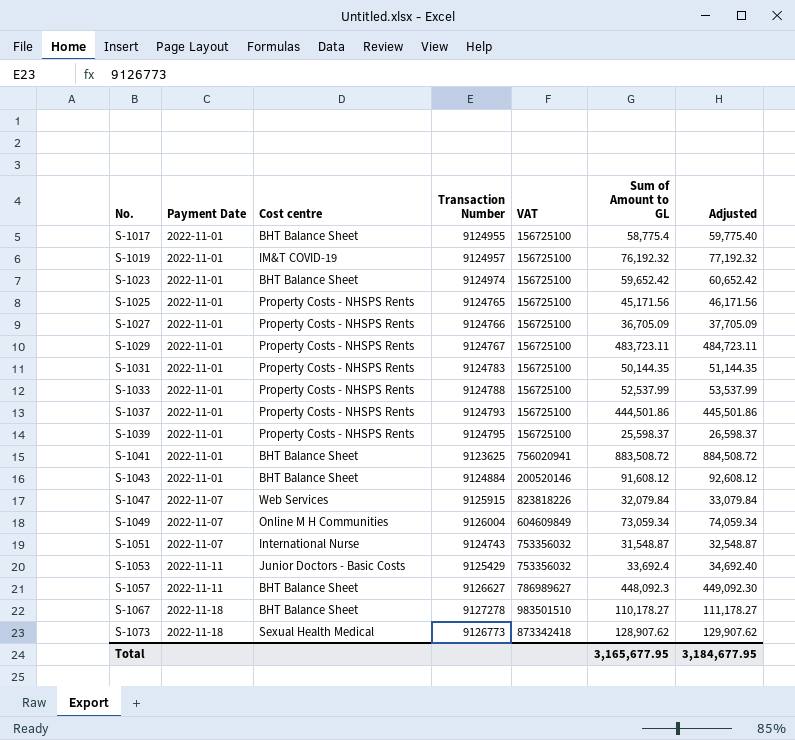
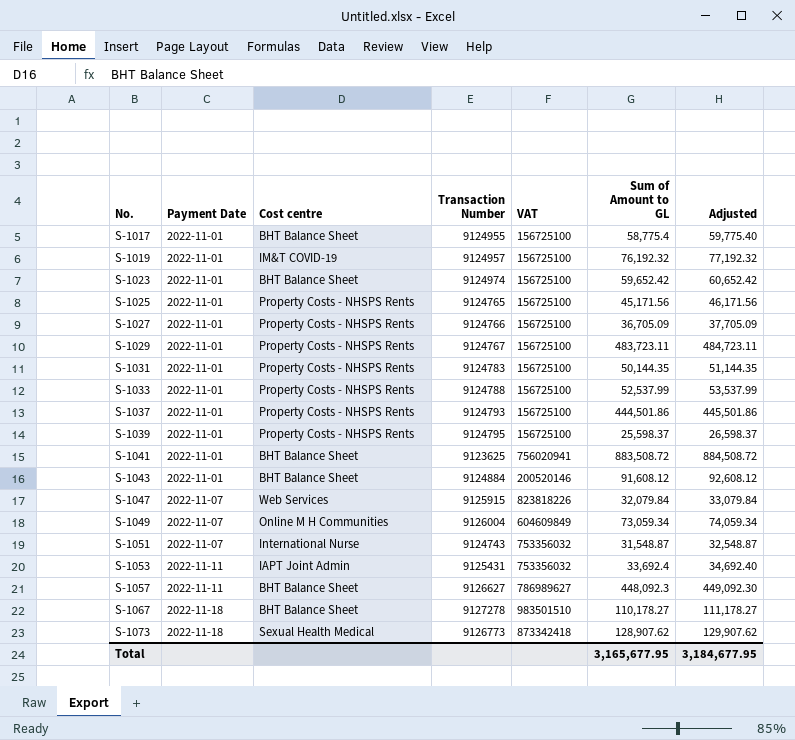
S-1053 | Cost centre: Junior Doctors - Basic Costs -> IAPT Joint Admin
S-1053 | Transaction Number: 9125429 -> 9125431

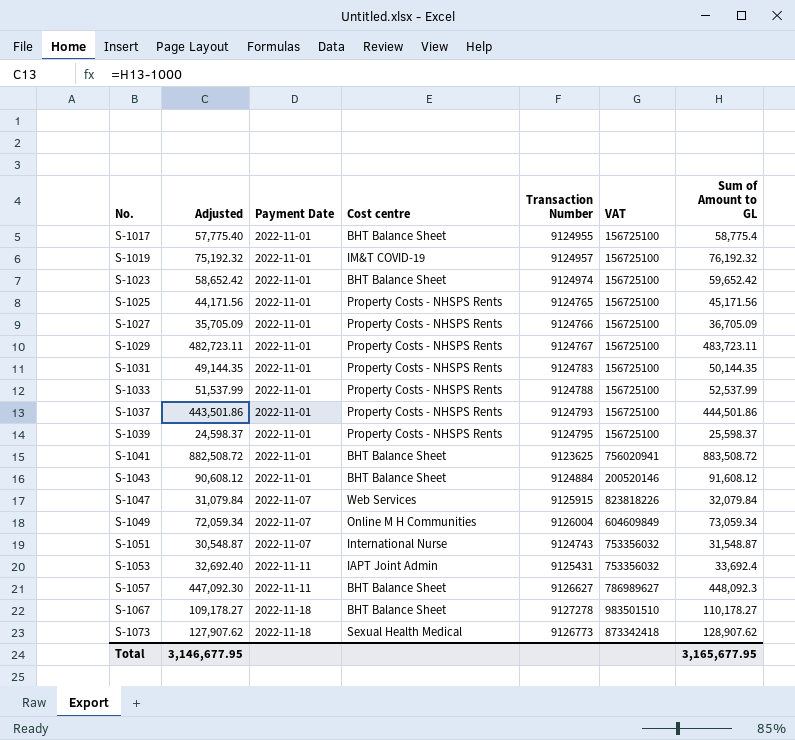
column Adjusted | formula: [Sum of Amount to GL] + 1000 -> [Sum of Amount to GL] - 1000
column Adjusted | position: 7 -> 2
Total | Adjusted: 3,184,677.95 -> 3,146,677.95

